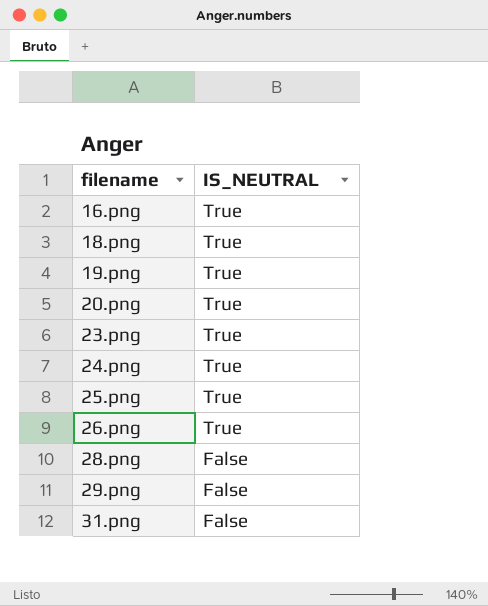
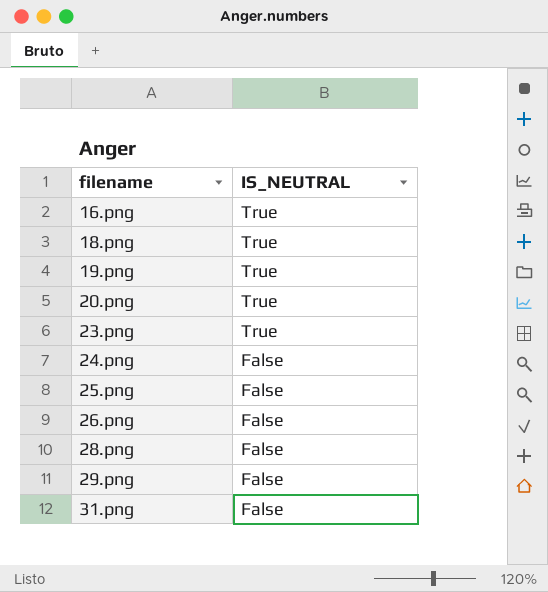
24.png | IS_NEUTRAL: True -> False
25.png | IS_NEUTRAL: True -> False
26.png | IS_NEUTRAL: True -> False

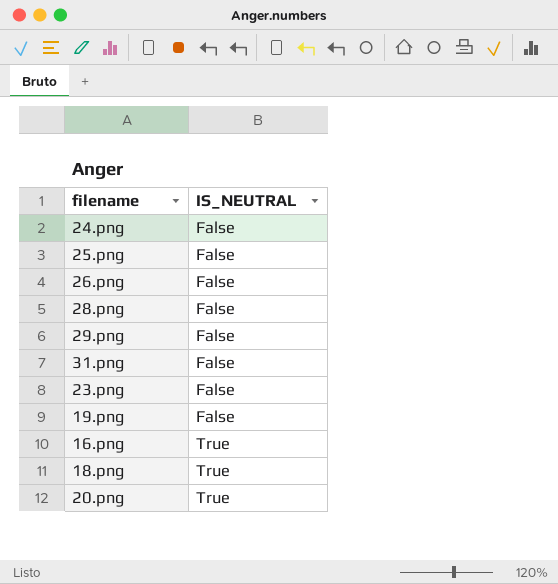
row order: filename ascending -> IS_NEUTRAL ascending
23.png | IS_NEUTRAL: True -> False
19.png | IS_NEUTRAL: True -> False

